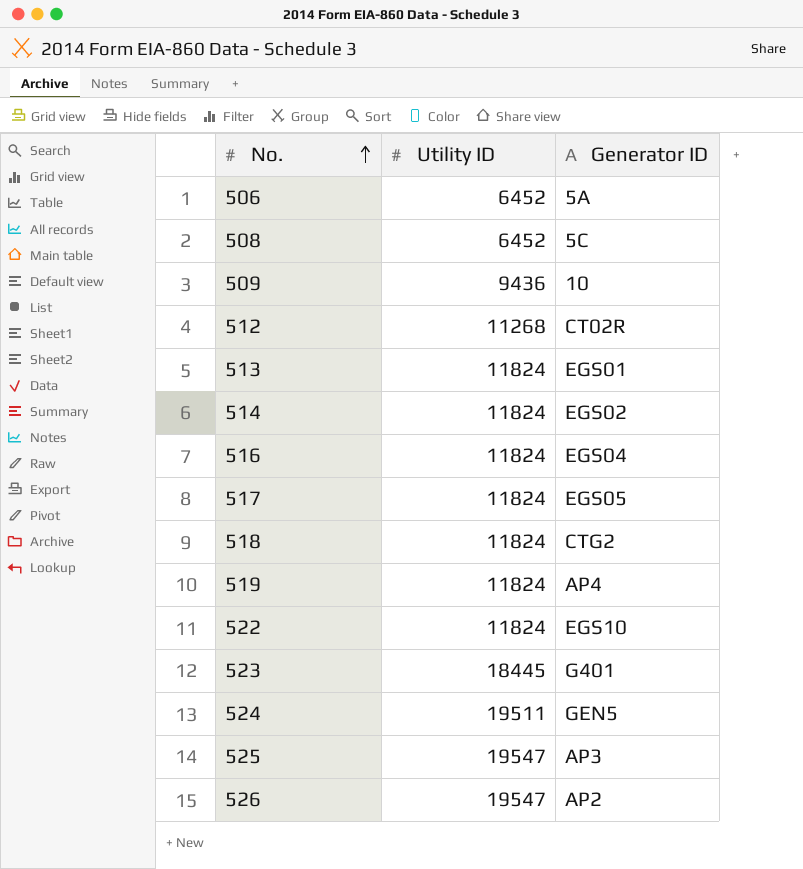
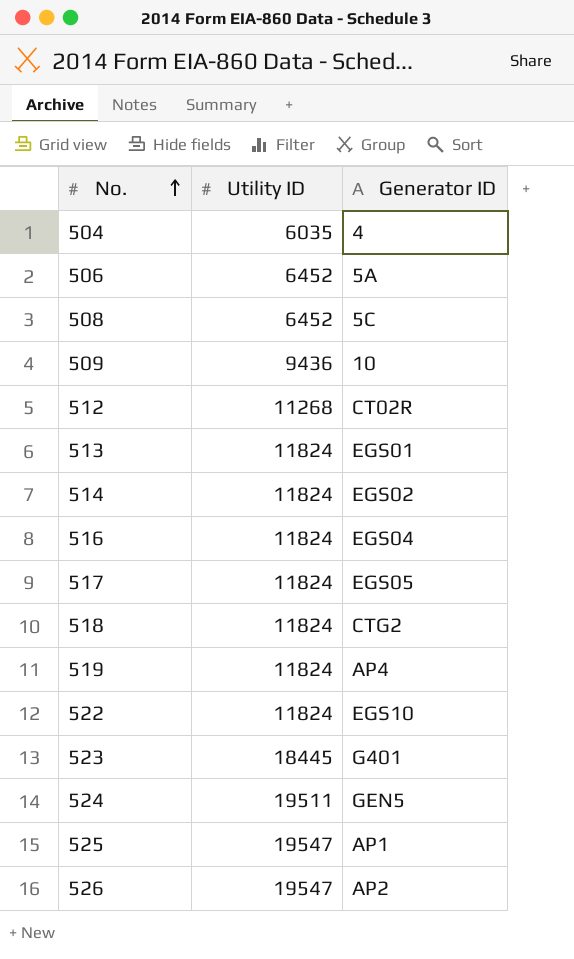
row 504: none -> 6035 | 4
525 | Generator ID: AP3 -> AP1

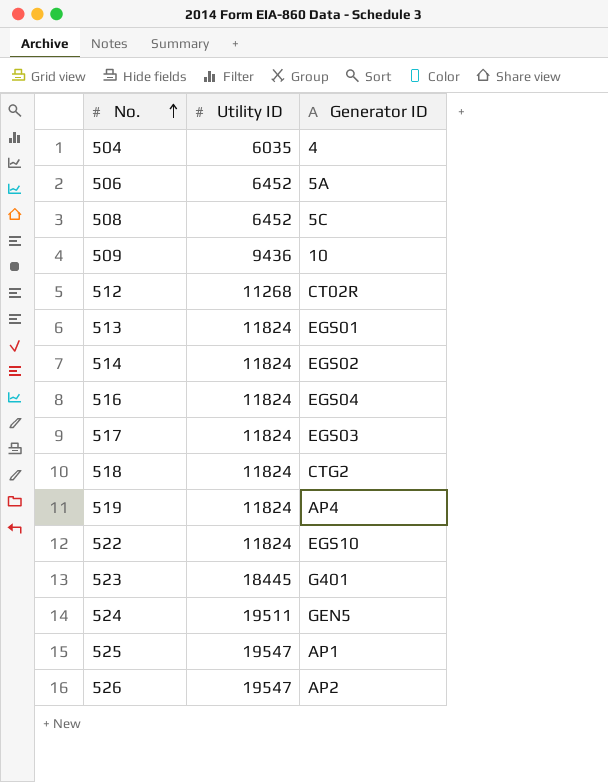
517 | Generator ID: EGS05 -> EGS03

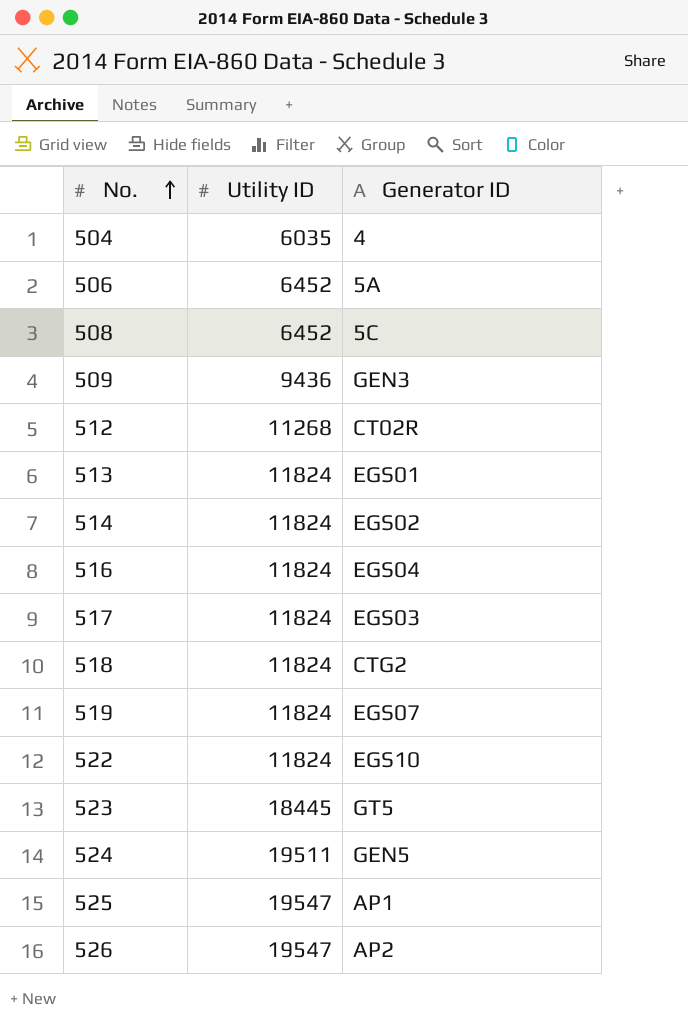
509 | Generator ID: 10 -> GEN3
519 | Generator ID: AP4 -> EGS07
523 | Generator ID: G401 -> GT5

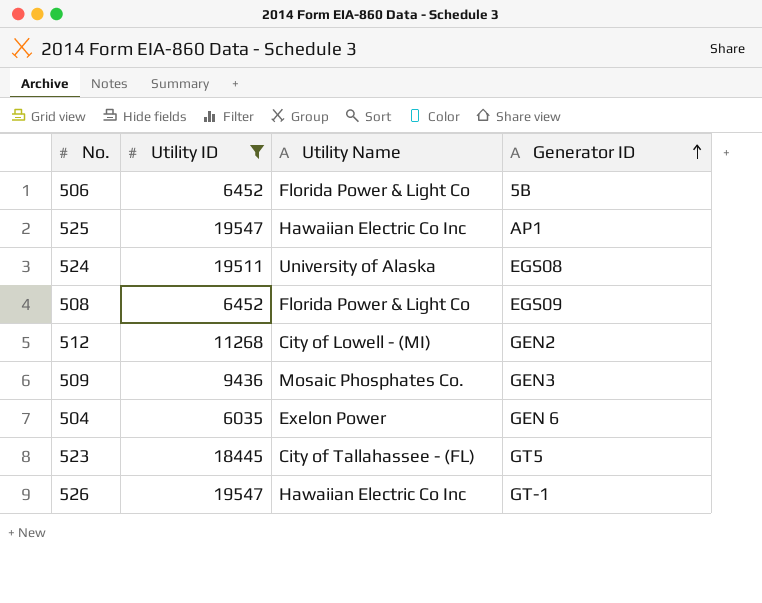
filter: none -> Utility ID != 11824
row order: No. ascending -> Generator ID ascending
column Utility Name | position: none -> 3
506 | Generator ID: 5A -> 5B
524 | Generator ID: GEN5 -> EGS08
508 | Generator ID: 5C -> EGS09
512 | Generator ID: CT02R -> GEN2
504 | Generator ID: 4 -> GEN 6
526 | Generator ID: AP2 -> GT-1

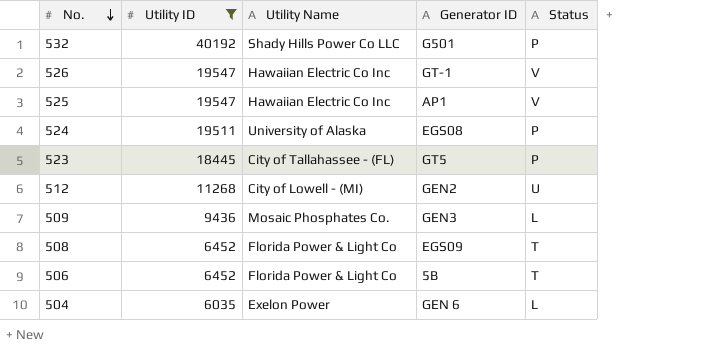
row order: Generator ID ascending -> No. descending
column Status | position: none -> 5
row 532: none -> 40192 | Shady Hills Power Co LLC | G501 | P

